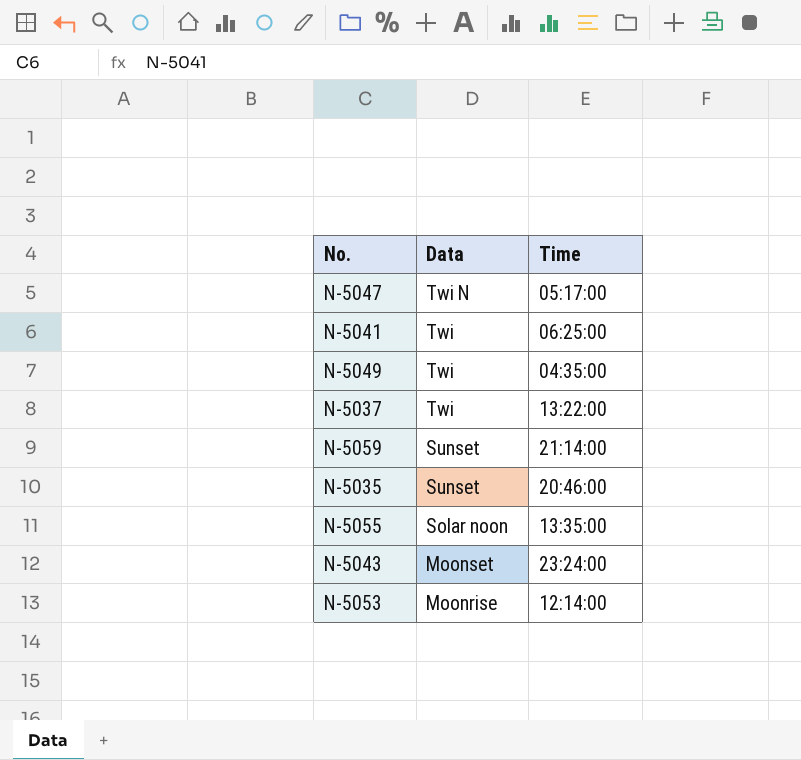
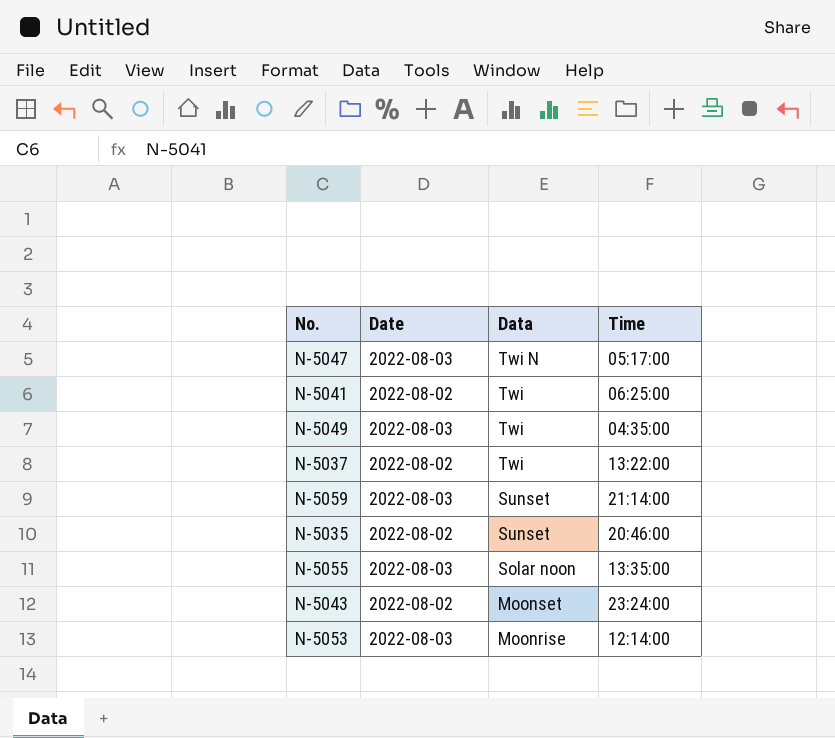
column Date | position: none -> 2

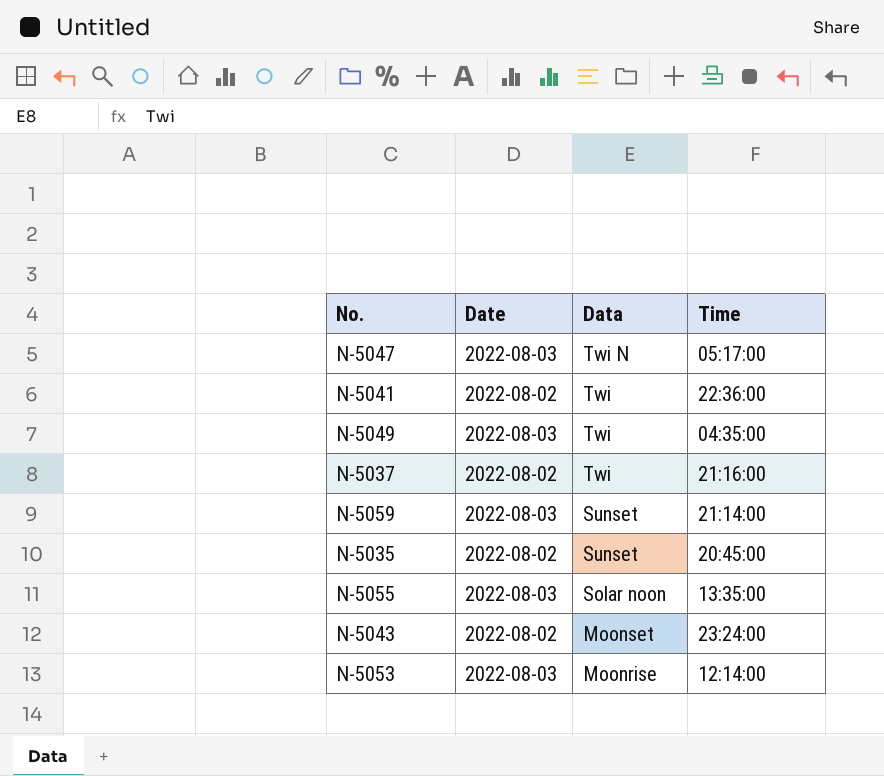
N-5041 | Time: 06:25:00 -> 22:36:00
N-5037 | Time: 13:22:00 -> 21:16:00
N-5035 | Time: 20:46:00 -> 20:45:00

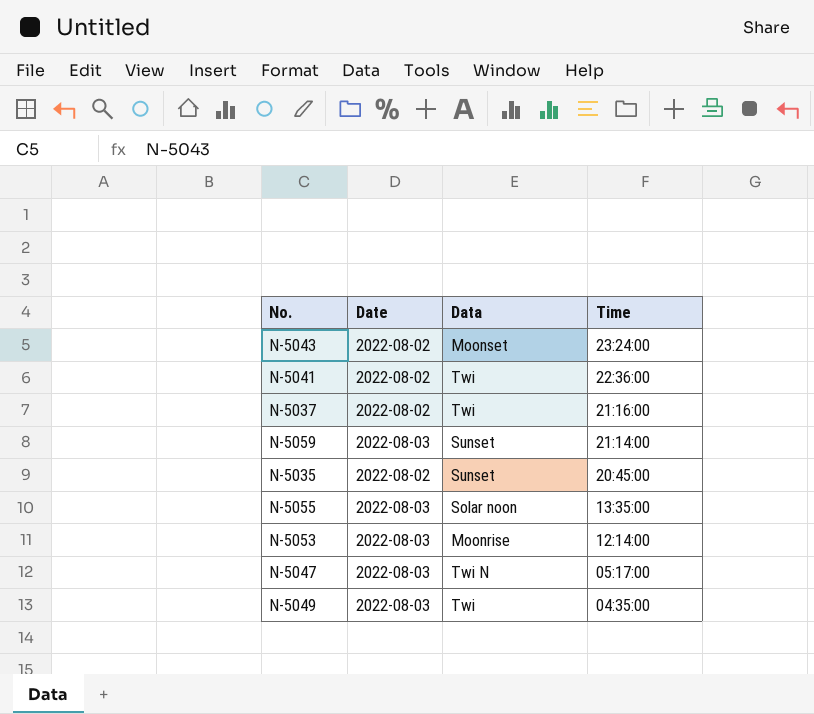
row order: Data descending -> Time descending

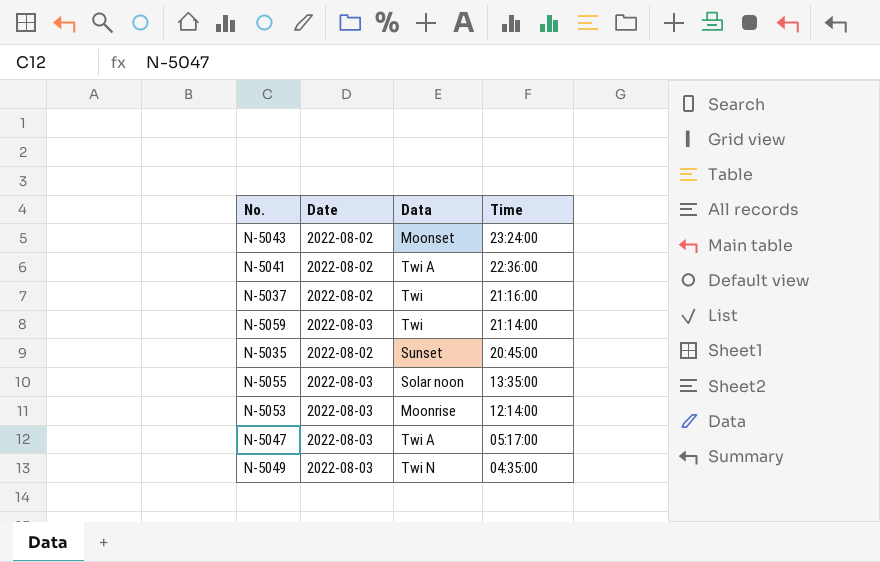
N-5041 | Data: Twi -> Twi A
N-5059 | Data: Sunset -> Twi
N-5047 | Data: Twi N -> Twi A
N-5049 | Data: Twi -> Twi N

